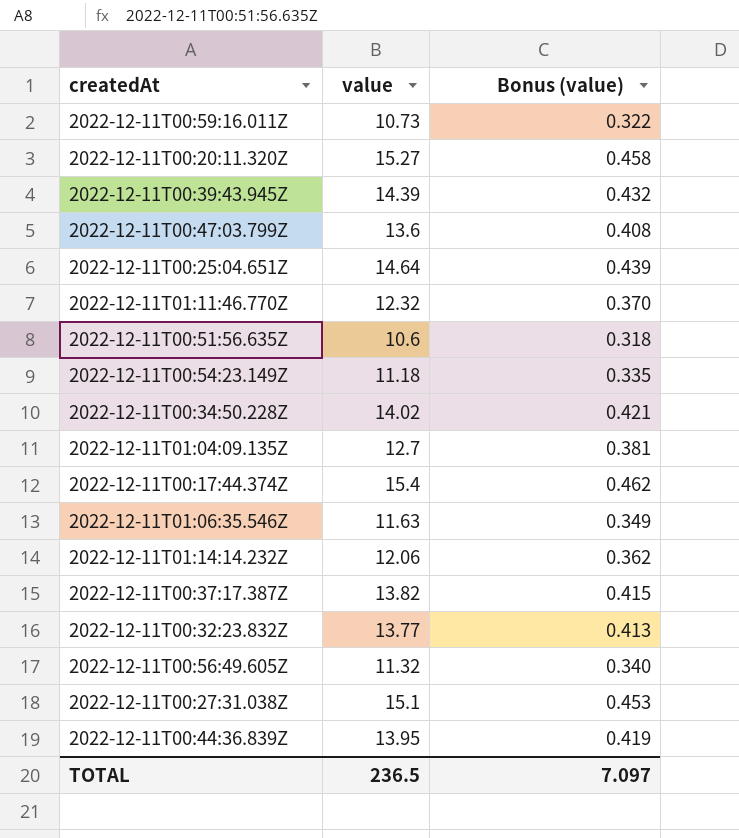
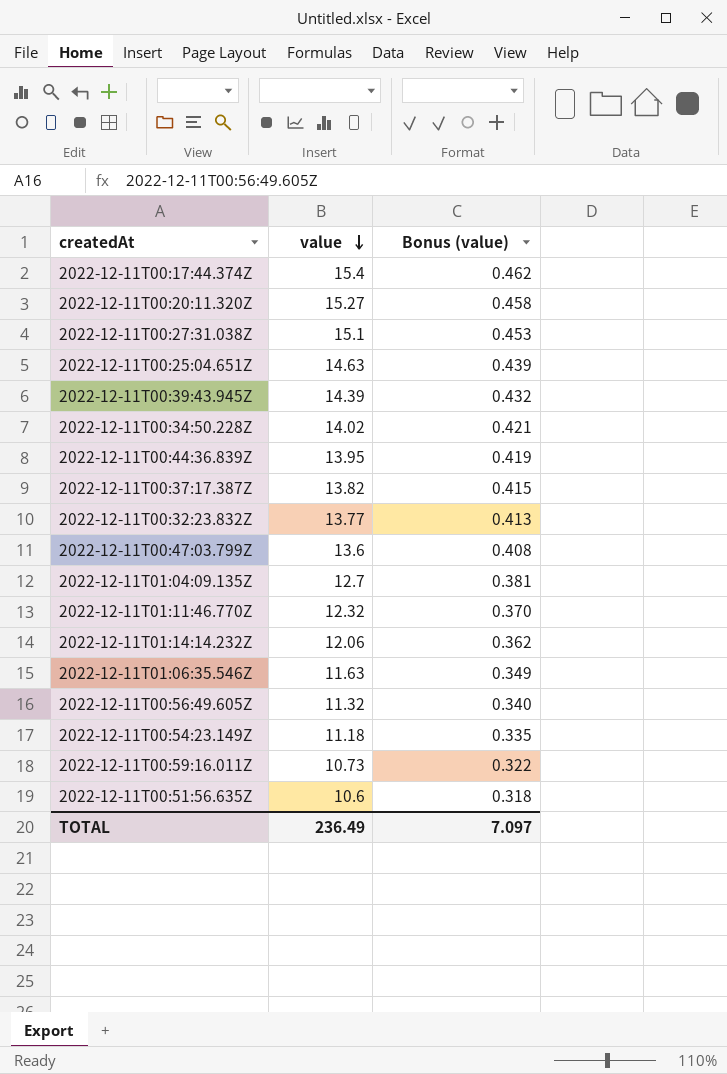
row order: none -> value descending
2022-12-11T00:25:04.651Z | value: 14.64 -> 14.63
TOTAL | value: 236.5 -> 236.49

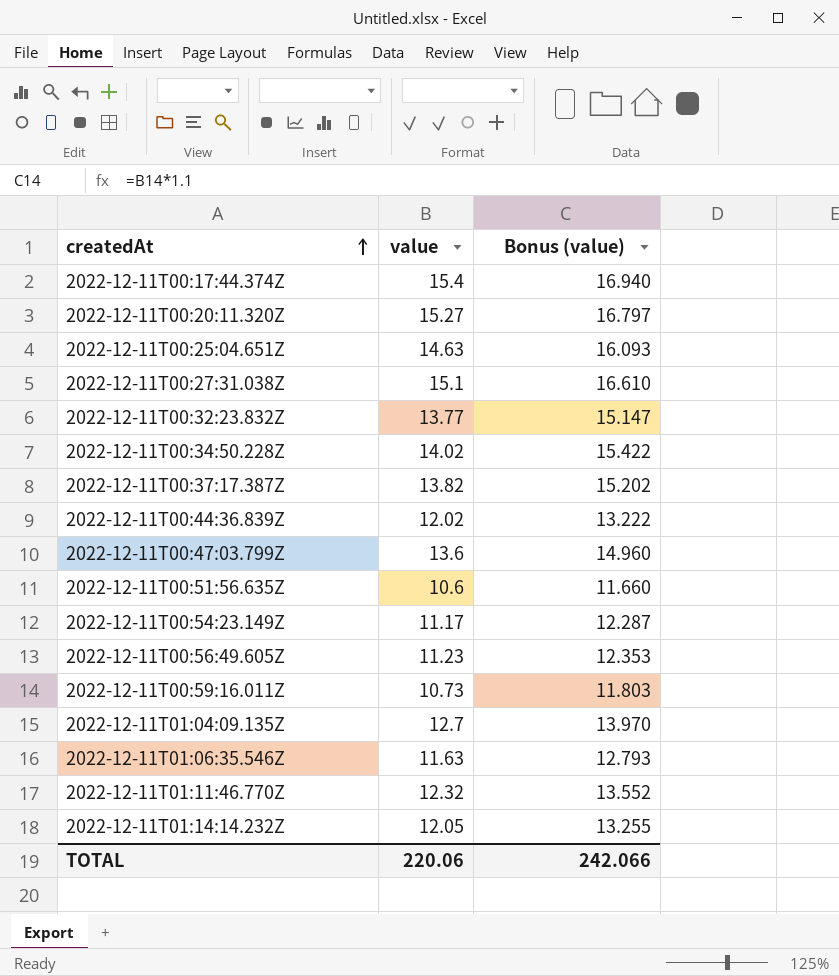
row order: value descending -> createdAt ascending
column Bonus (value) | formula: [value] * 0.03 -> [value] * 1.1
row 2022-12-11T00:39:43.945Z: 14.39 | 0.432 -> none
2022-12-11T00:44:36.839Z | value: 13.95 -> 12.02
2022-12-11T00:54:23.149Z | value: 11.18 -> 11.17
2022-12-11T00:56:49.605Z | value: 11.32 -> 11.23
2022-12-11T01:14:14.232Z | value: 12.06 -> 12.05
TOTAL | value: 236.49 -> 220.06
TOTAL | Bonus (value): 7.097 -> 242.066

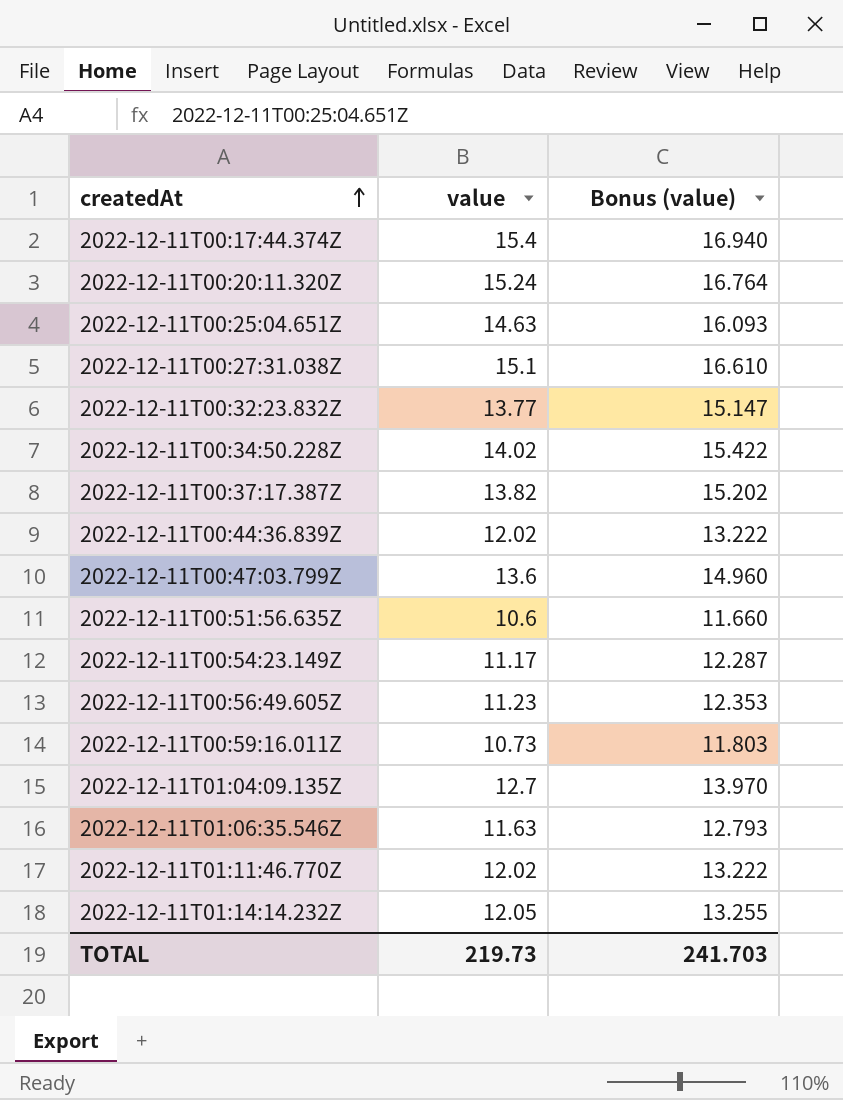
2022-12-11T00:20:11.320Z | value: 15.27 -> 15.24
2022-12-11T00:20:11.320Z | Bonus (value): 16.797 -> 16.764
2022-12-11T01:11:46.770Z | value: 12.32 -> 12.02
2022-12-11T01:11:46.770Z | Bonus (value): 13.552 -> 13.222
TOTAL | value: 220.06 -> 219.73
TOTAL | Bonus (value): 242.066 -> 241.703

